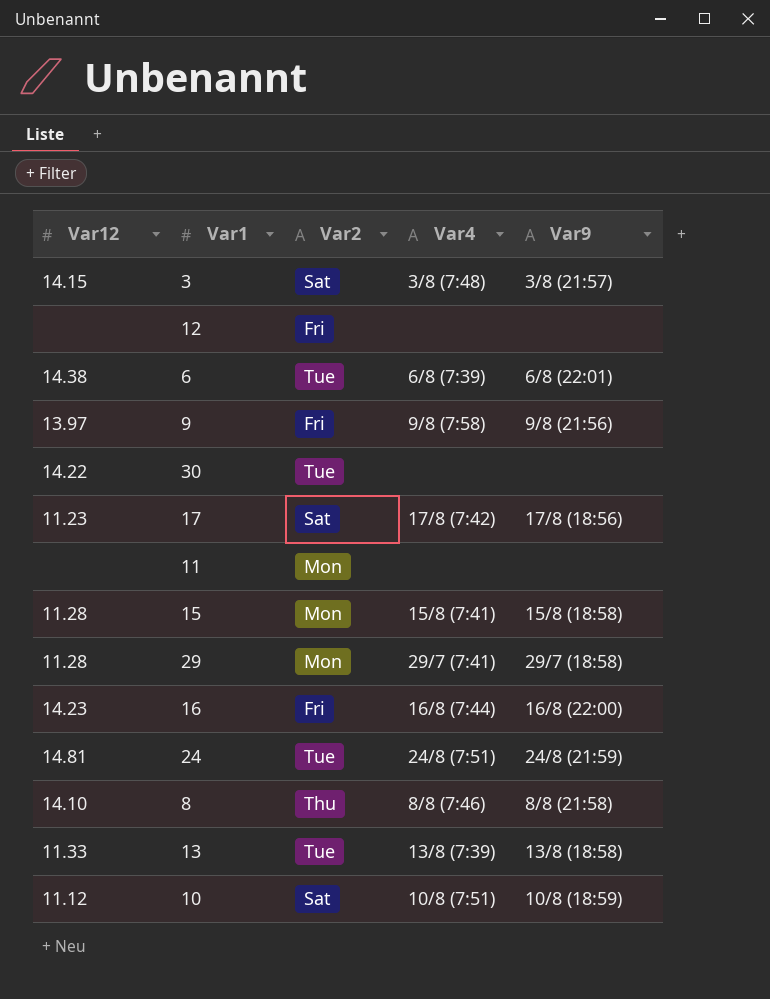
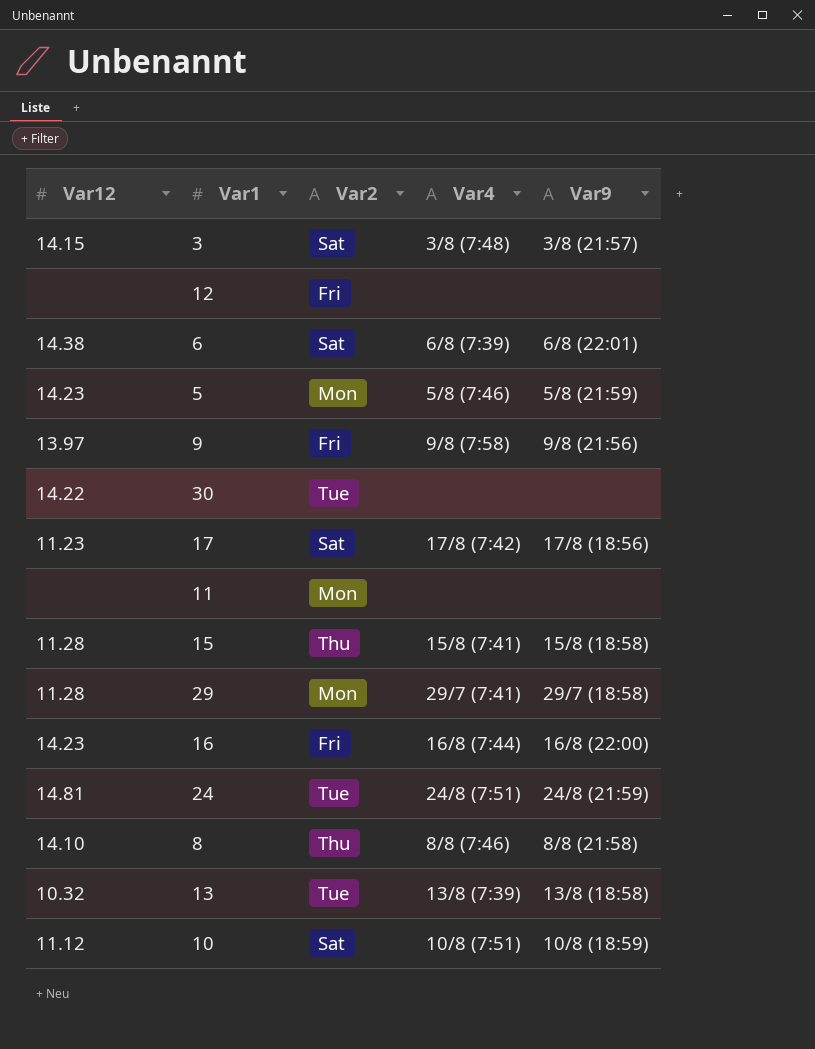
6 | Var2: Tue -> Sat
row 5: none -> 14.23 | Mon | 5/8 (7:46) | 5/8 (21:59)
15 | Var2: Mon -> Thu
13 | Var12: 11.33 -> 10.32

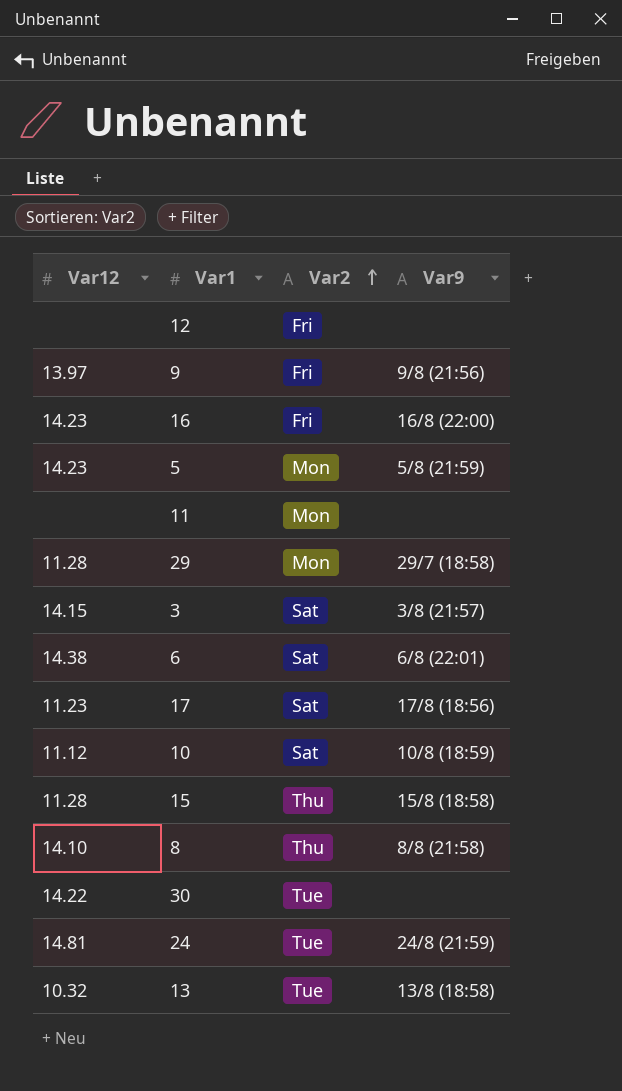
row order: none -> Var2 ascending
column Var4 | position: 4 -> none

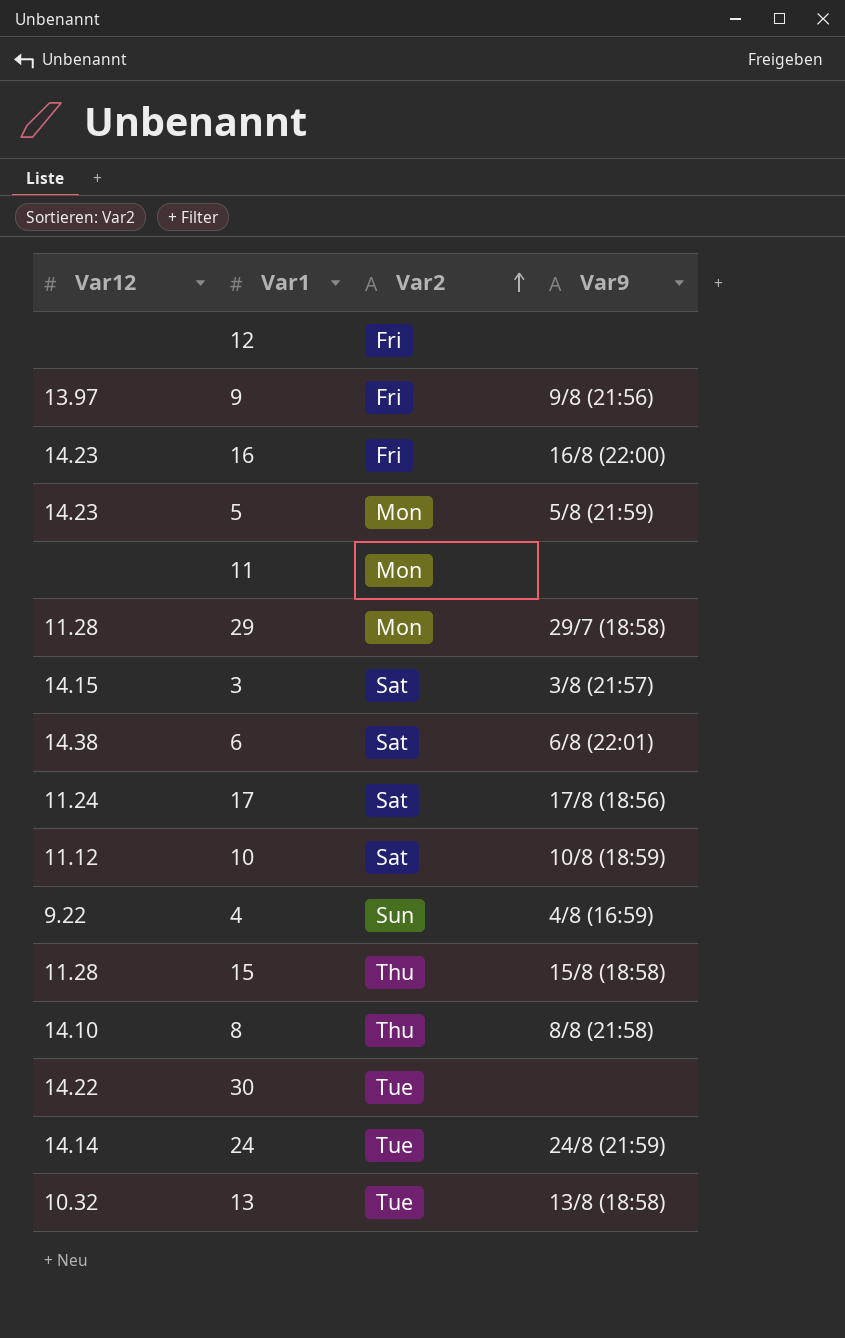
17 | Var12: 11.23 -> 11.24
row 4: none -> 9.22 | Sun | 4/8 (16:59)
24 | Var12: 14.81 -> 14.14

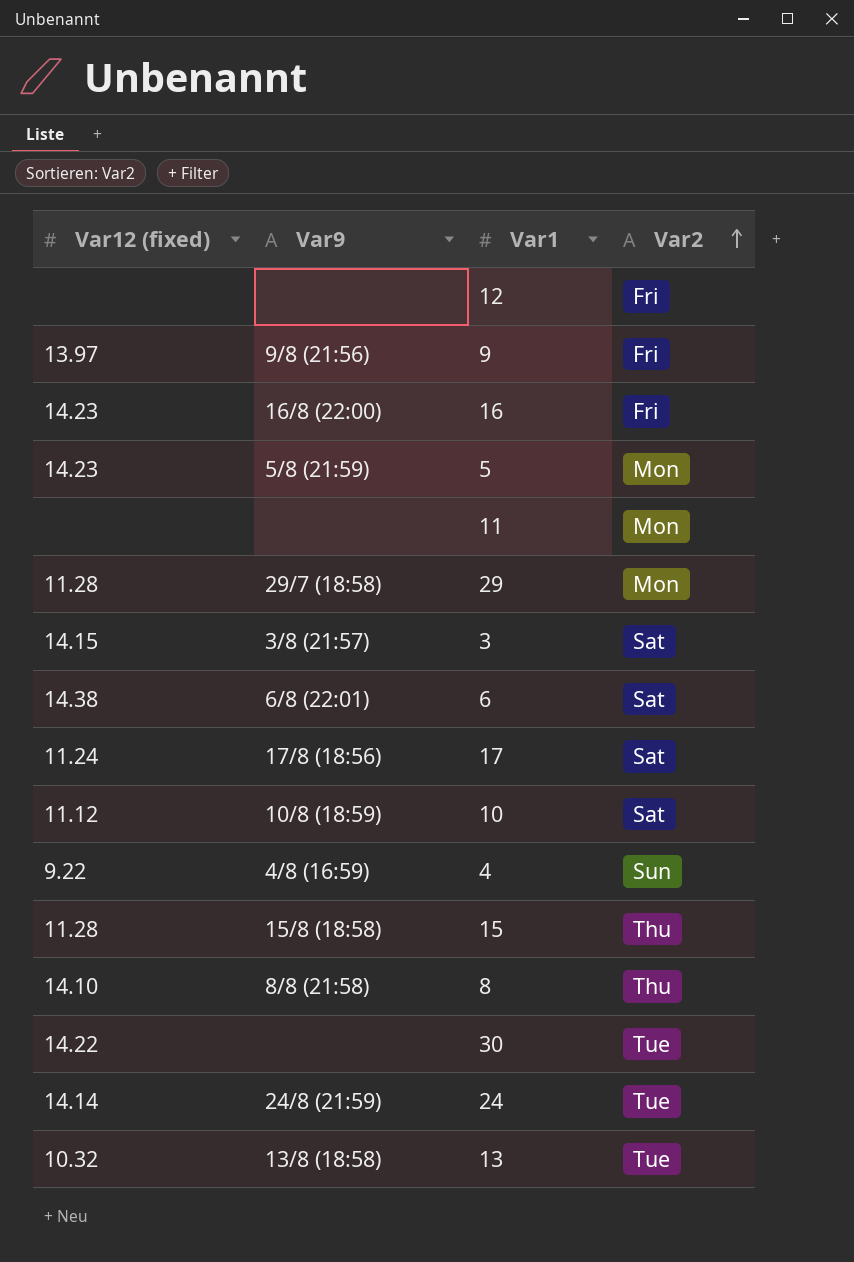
column name: Var12 -> Var12 (fixed)
column Var9 | position: 4 -> 2

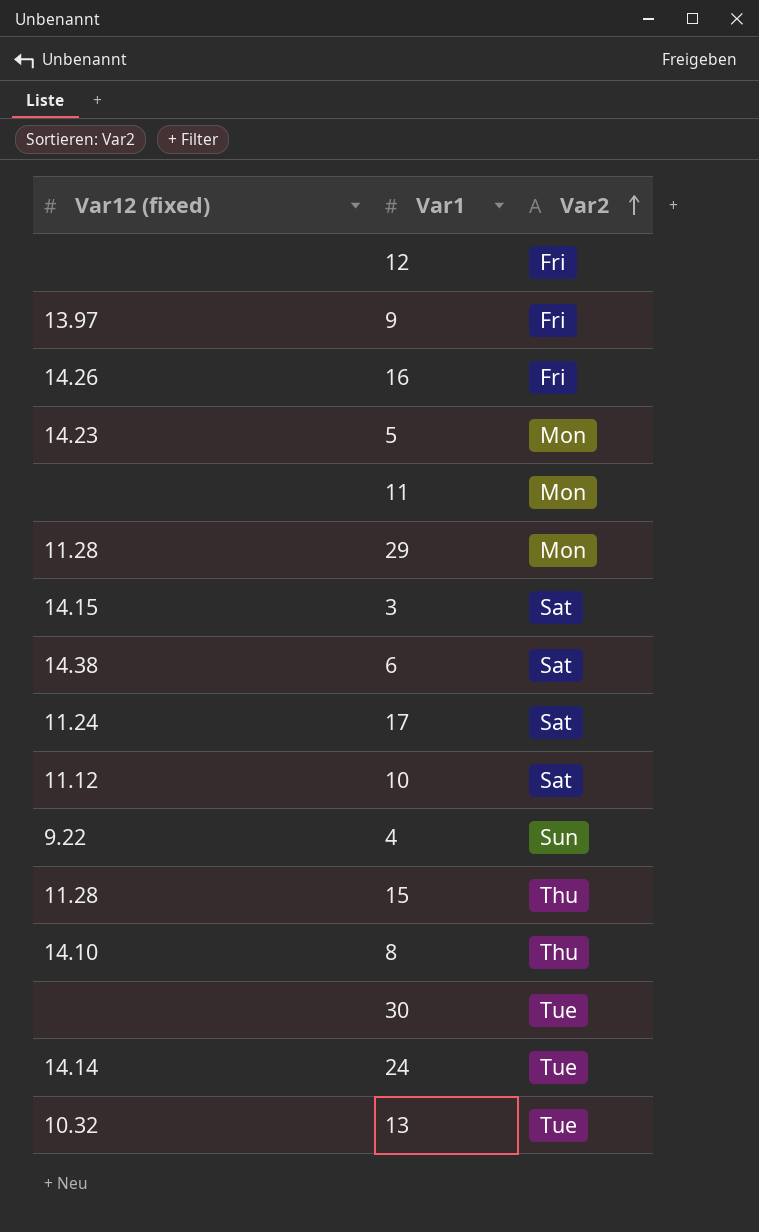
column Var9 | position: 2 -> none
16 | Var12 (fixed): 14.23 -> 14.26
30 | Var12 (fixed): 14.22 -> none

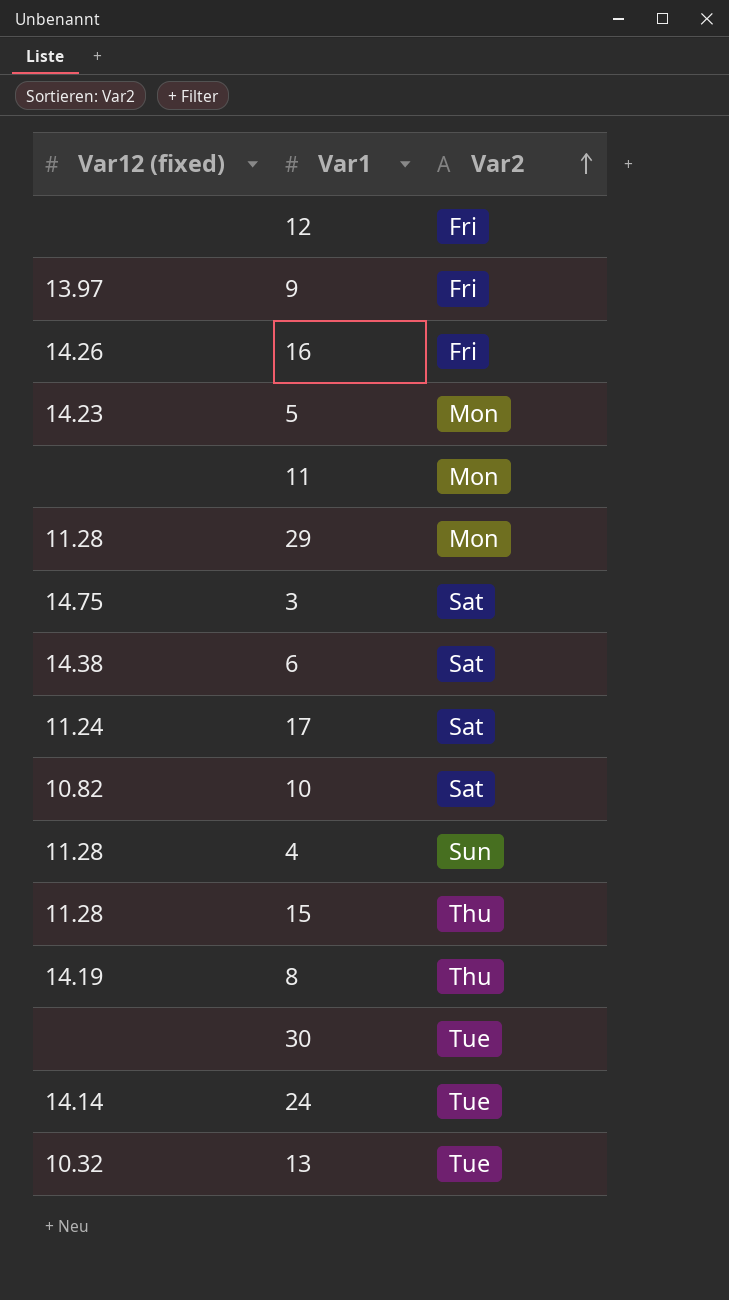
3 | Var12 (fixed): 14.15 -> 14.75
10 | Var12 (fixed): 11.12 -> 10.82
4 | Var12 (fixed): 9.22 -> 11.28
8 | Var12 (fixed): 14.10 -> 14.19

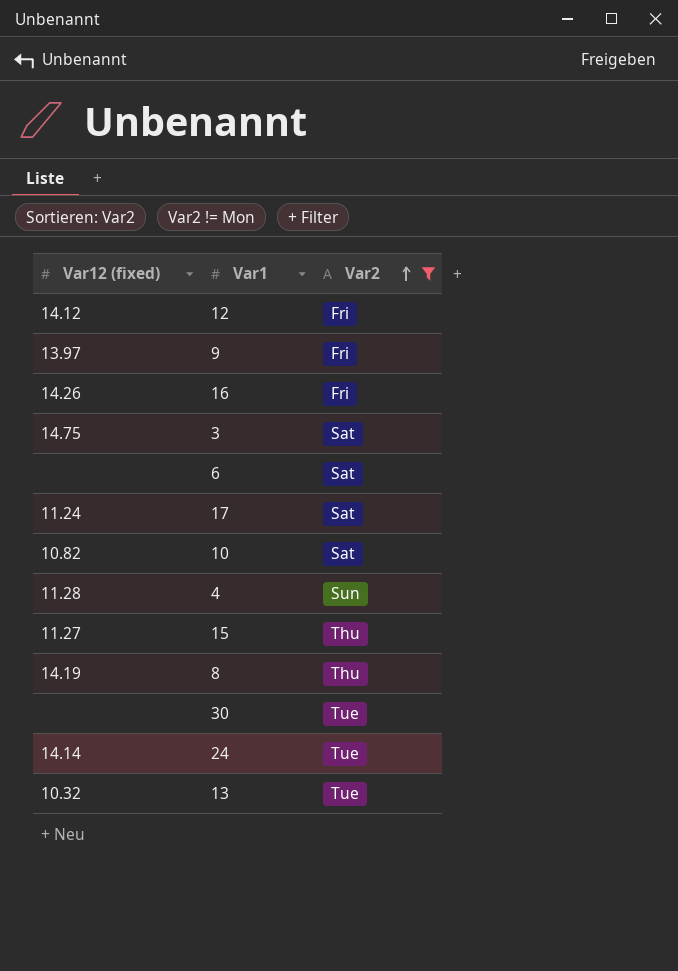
filter: none -> Var2 != Mon
12 | Var12 (fixed): none -> 14.12
6 | Var12 (fixed): 14.38 -> none
15 | Var12 (fixed): 11.28 -> 11.27

